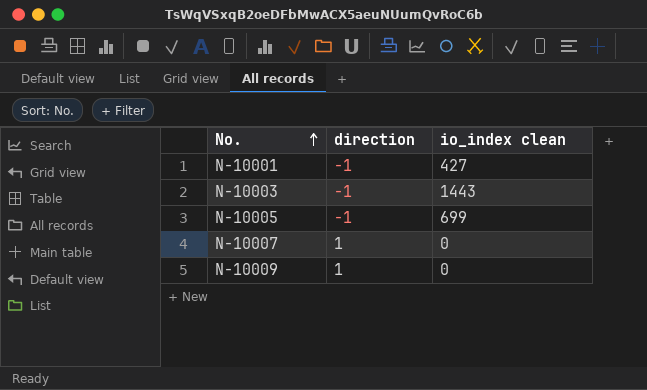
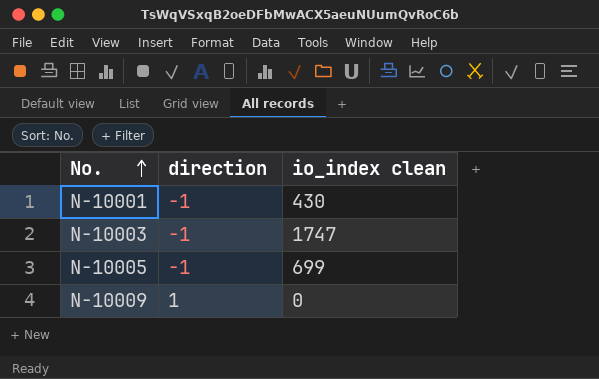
row N-10007: 1 | 0 -> none
N-10001 | io_index clean: 427 -> 430
N-10003 | io_index clean: 1443 -> 1747

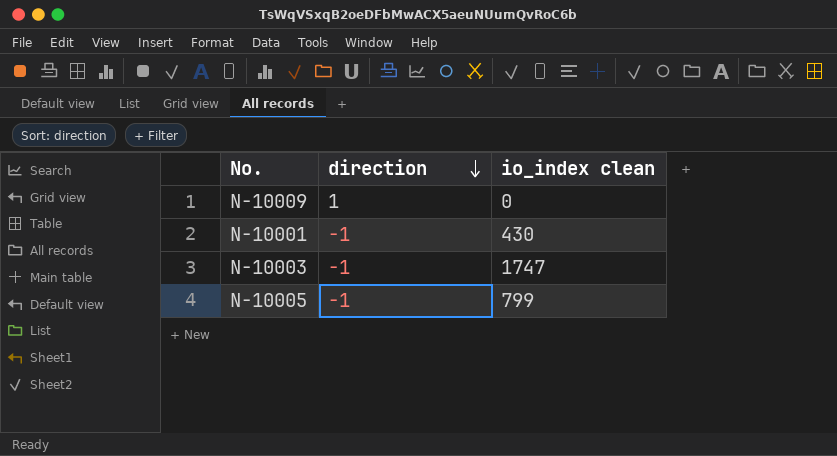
row order: No. ascending -> direction descending
N-10005 | io_index clean: 699 -> 799

